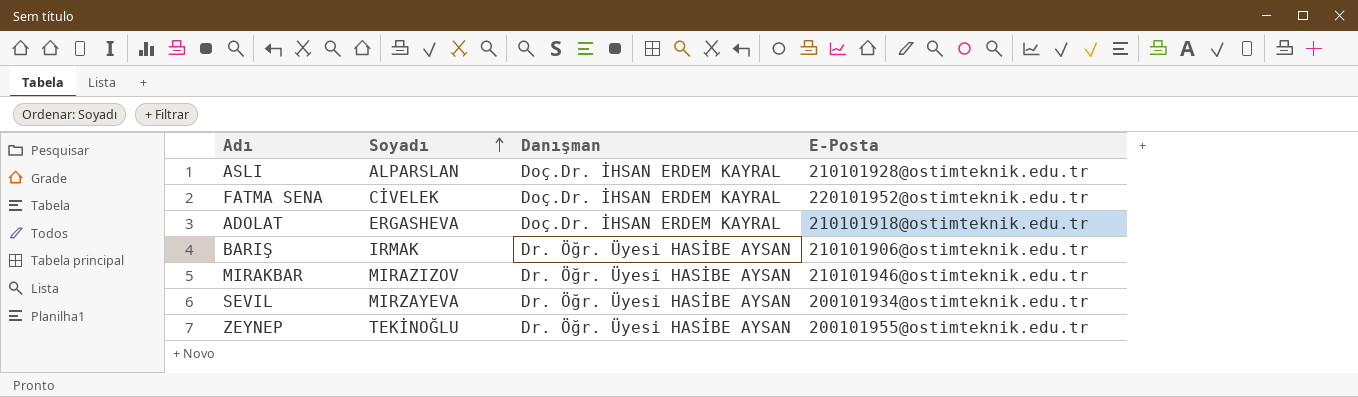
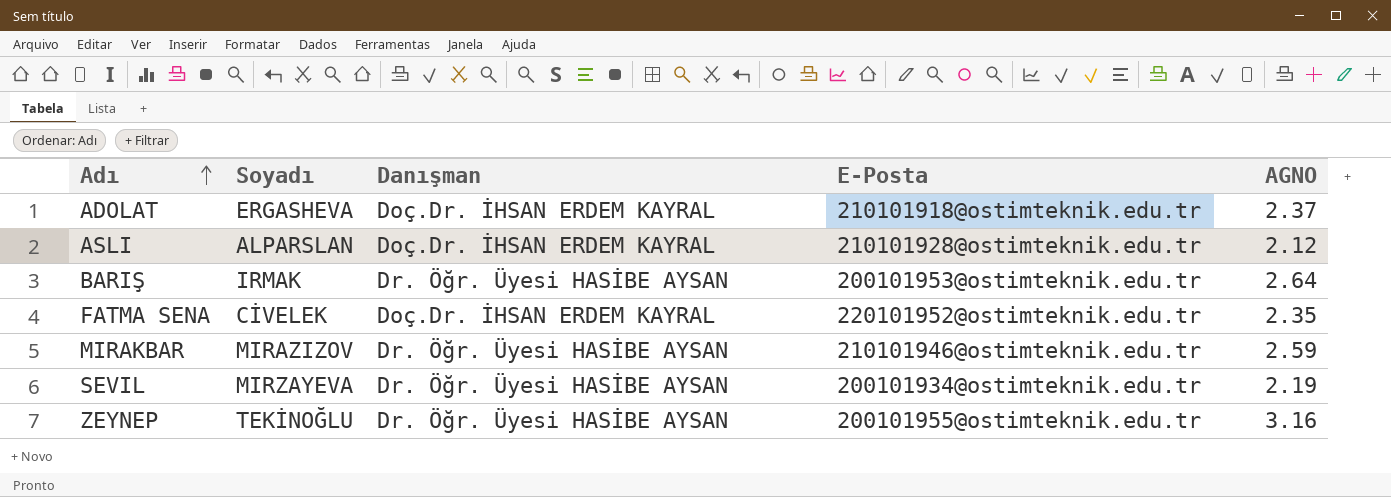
row order: Soyadı ascending -> Adı ascending
column AGNO | position: none -> 5
BARIŞ | E-Posta: 210101906@ostimteknik.edu.tr -> 200101953@ostimteknik.edu.tr

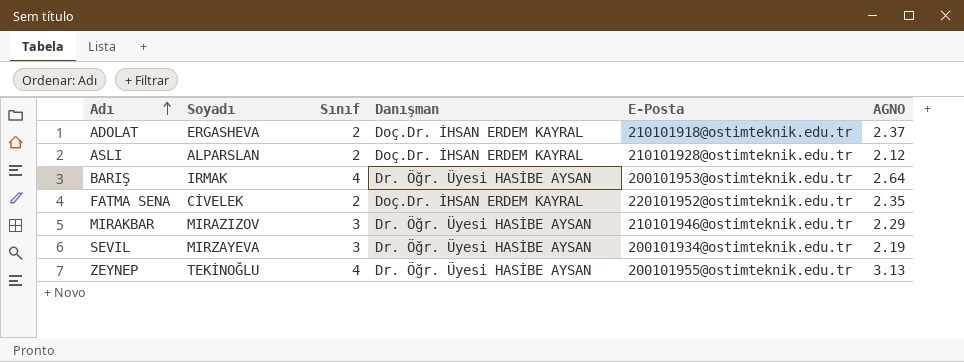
column Sınıf | position: none -> 3
MIRAKBAR | AGNO: 2.59 -> 2.29
ZEYNEP | AGNO: 3.16 -> 3.13

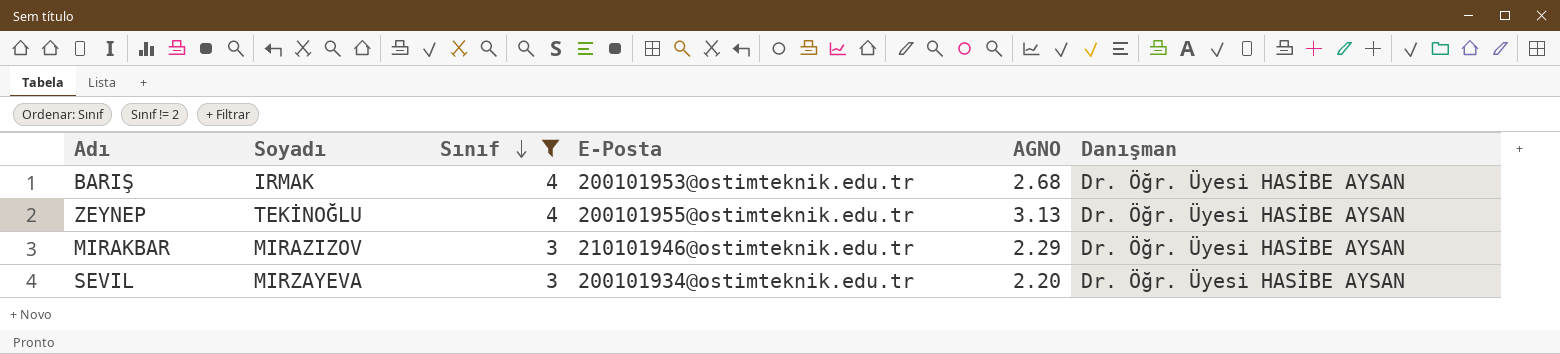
filter: none -> Sınıf != 2
row order: Adı ascending -> Sınıf descending
column Danışman | position: 4 -> 6
BARIŞ | AGNO: 2.64 -> 2.68
SEVIL | AGNO: 2.19 -> 2.20

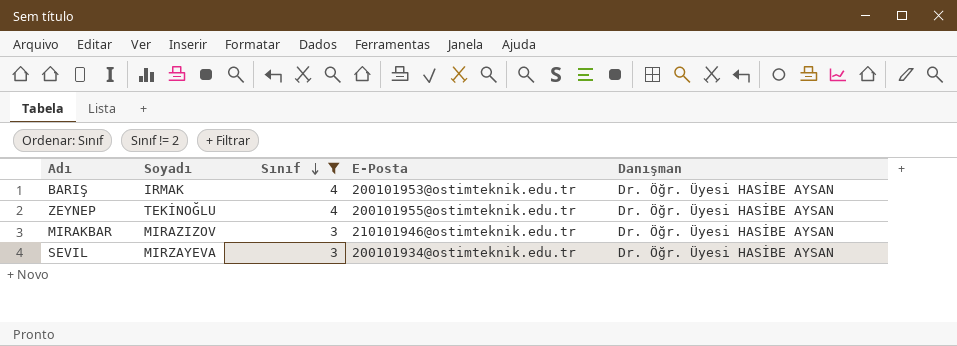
column AGNO | position: 5 -> none

